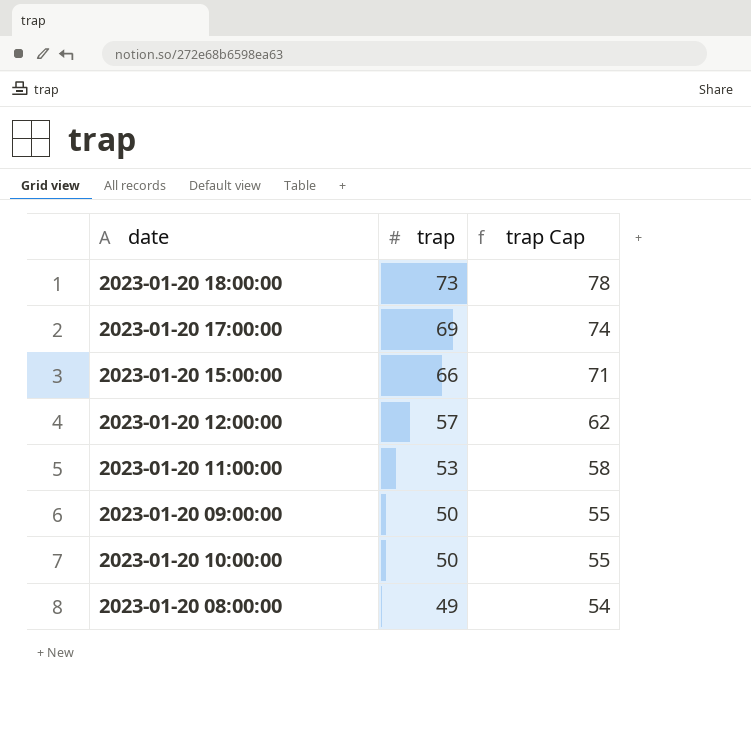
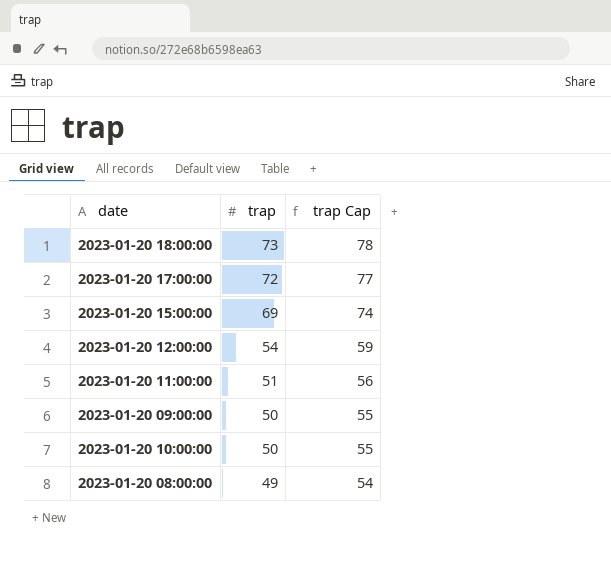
2023-01-20 17:00:00 | trap: 69 -> 72
2023-01-20 17:00:00 | trap Cap: 74 -> 77
2023-01-20 15:00:00 | trap: 66 -> 69
2023-01-20 15:00:00 | trap Cap: 71 -> 74
2023-01-20 12:00:00 | trap: 57 -> 54
2023-01-20 12:00:00 | trap Cap: 62 -> 59
2023-01-20 11:00:00 | trap: 53 -> 51
2023-01-20 11:00:00 | trap Cap: 58 -> 56

